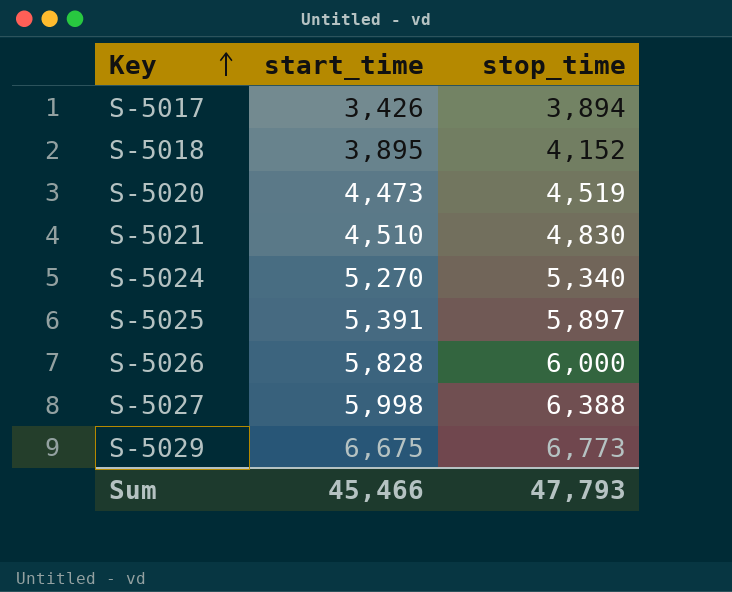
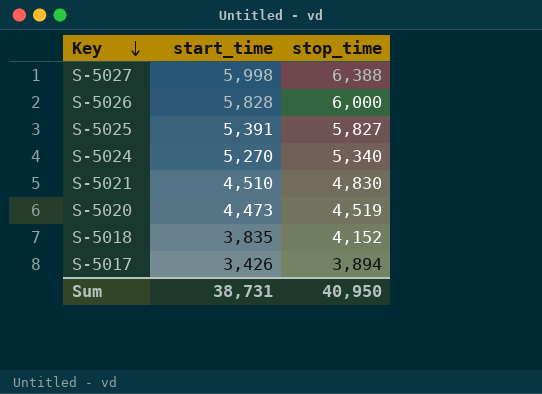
row order: Key ascending -> Key descending
row S-5029: 6,675 | 6,773 -> none
S-5025 | stop_time: 5,897 -> 5,827
S-5018 | start_time: 3,895 -> 3,835
Sum | start_time: 45,466 -> 38,731
Sum | stop_time: 47,793 -> 40,950

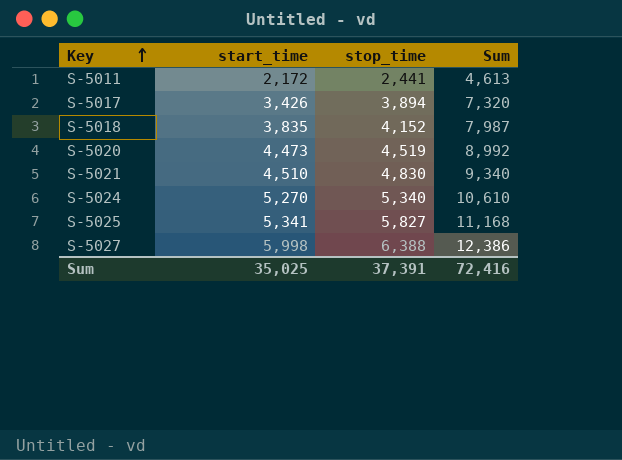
row order: Key descending -> Key ascending
column Sum | formula: none -> [start_time] + [stop_time]
row S-5026: 5,828 | 6,000 -> none
row S-5011: none -> 2,172 | 2,441 | 4,613
S-5025 | start_time: 5,391 -> 5,341
Sum | start_time: 38,731 -> 35,025
Sum | stop_time: 40,950 -> 37,391

